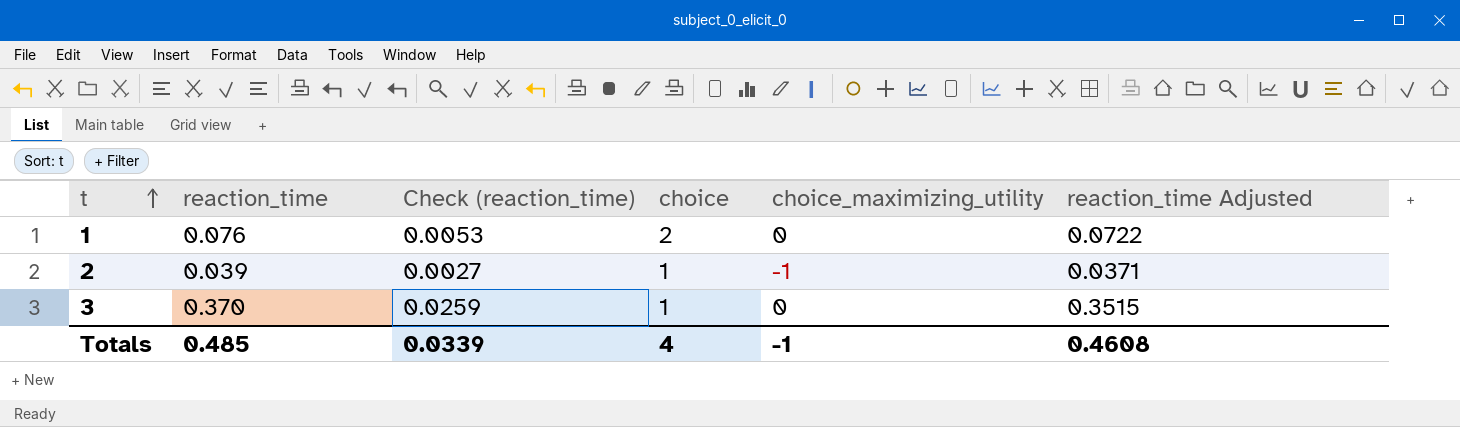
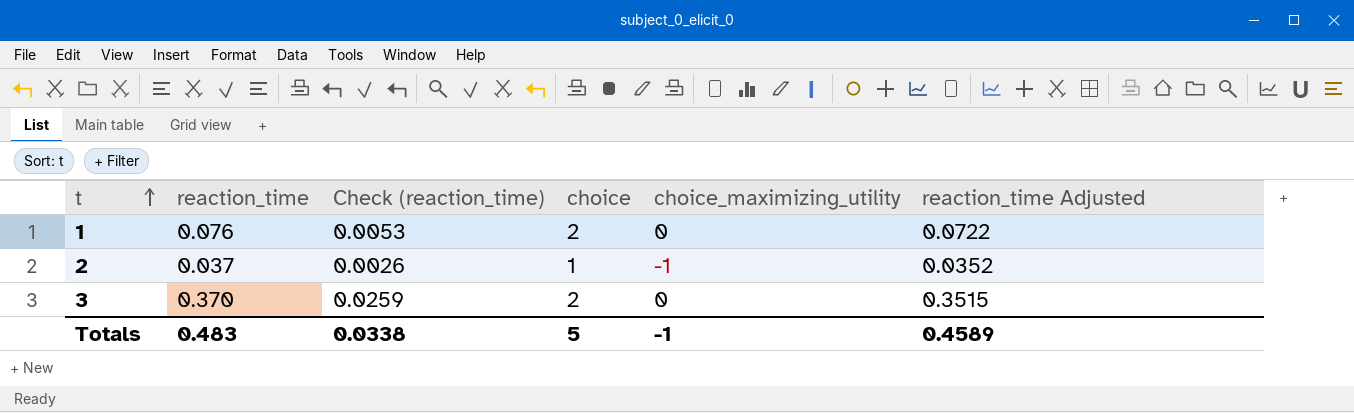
2 | reaction_time: 0.039 -> 0.037
2 | Check (reaction_time): 0.0027 -> 0.0026
2 | reaction_time Adjusted: 0.0371 -> 0.0352
3 | choice: 1 -> 2
Totals | reaction_time: 0.485 -> 0.483
Totals | Check (reaction_time): 0.0339 -> 0.0338
Totals | choice: 4 -> 5
Totals | reaction_time Adjusted: 0.4608 -> 0.4589

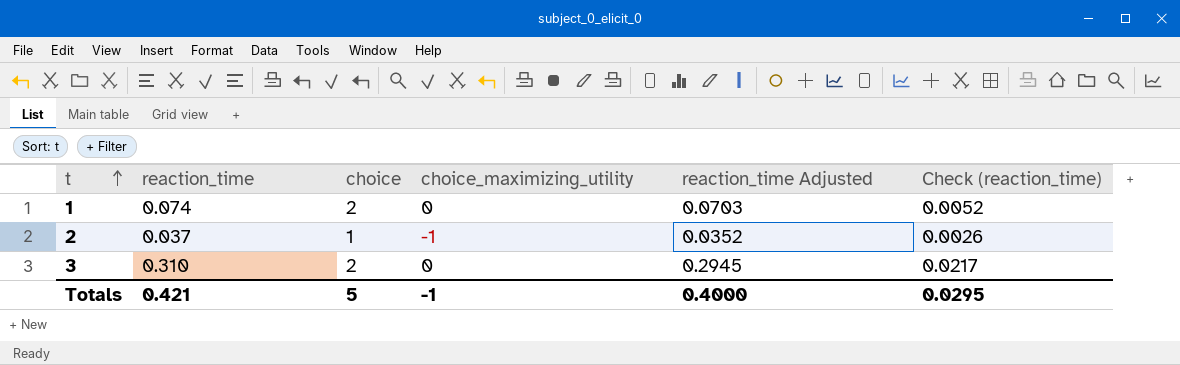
column Check (reaction_time) | position: 3 -> 6
1 | reaction_time: 0.076 -> 0.074
1 | reaction_time Adjusted: 0.0722 -> 0.0703
1 | Check (reaction_time): 0.0053 -> 0.0052
3 | reaction_time: 0.370 -> 0.310
3 | reaction_time Adjusted: 0.3515 -> 0.2945
3 | Check (reaction_time): 0.0259 -> 0.0217
Totals | reaction_time: 0.483 -> 0.421
Totals | reaction_time Adjusted: 0.4589 -> 0.4000
Totals | Check (reaction_time): 0.0338 -> 0.0295

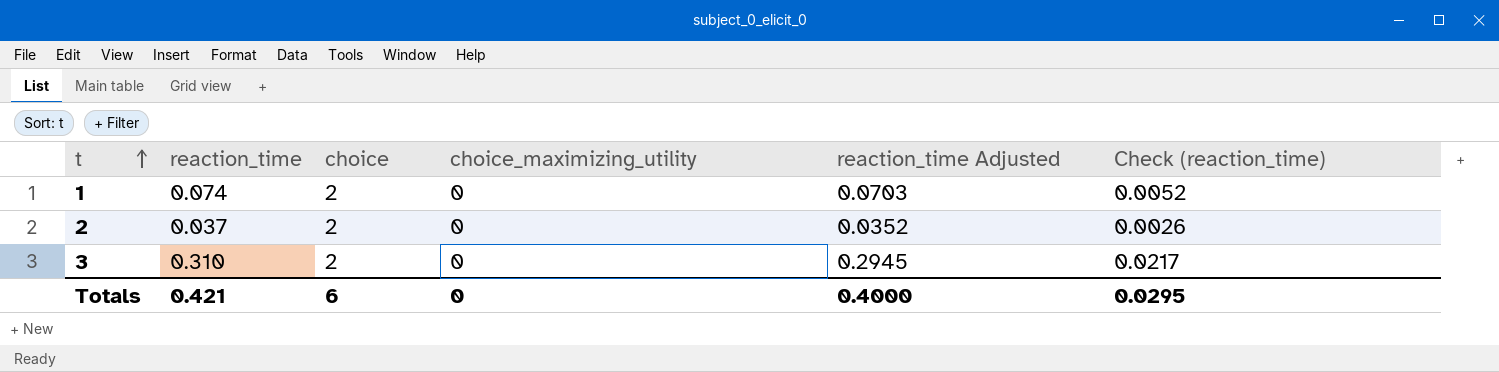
2 | choice: 1 -> 2
2 | choice_maximizing_utility: -1 -> 0
Totals | choice: 5 -> 6
Totals | choice_maximizing_utility: -1 -> 0

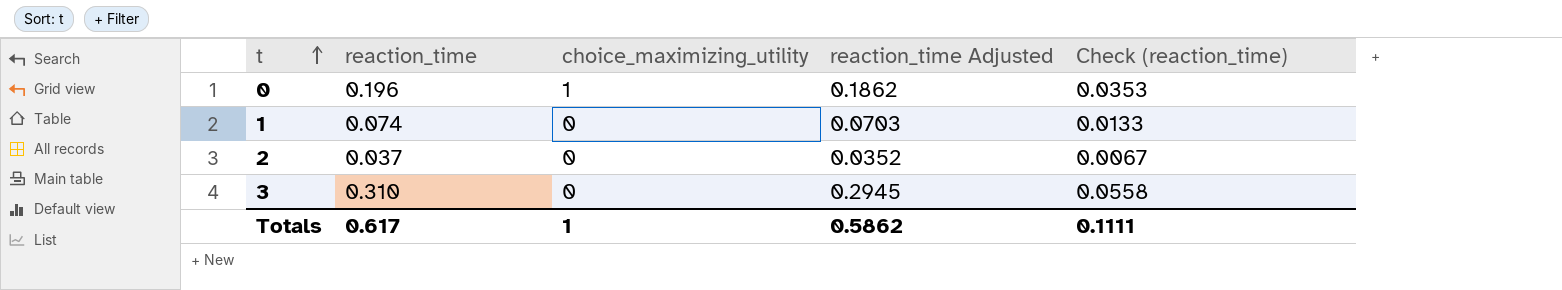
column choice | position: 3 -> none
column Check (reaction_time) | formula: [reaction_time] * 0.07 -> [reaction_time] * 0.18
row 0: none -> 0.196 | 1 | 0.1862 | 0.0353
Totals | reaction_time: 0.421 -> 0.617
Totals | choice_maximizing_utility: 0 -> 1
Totals | reaction_time Adjusted: 0.4000 -> 0.5862
Totals | Check (reaction_time): 0.0295 -> 0.1111

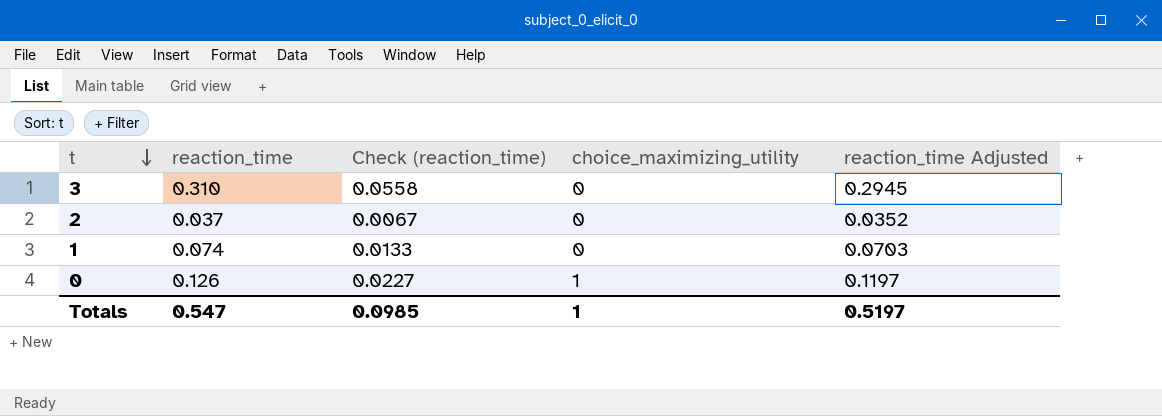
row order: t ascending -> t descending
column Check (reaction_time) | position: 5 -> 3
0 | reaction_time: 0.196 -> 0.126
0 | Check (reaction_time): 0.0353 -> 0.0227
0 | reaction_time Adjusted: 0.1862 -> 0.1197
Totals | reaction_time: 0.617 -> 0.547
Totals | Check (reaction_time): 0.1111 -> 0.0985
Totals | reaction_time Adjusted: 0.5862 -> 0.5197

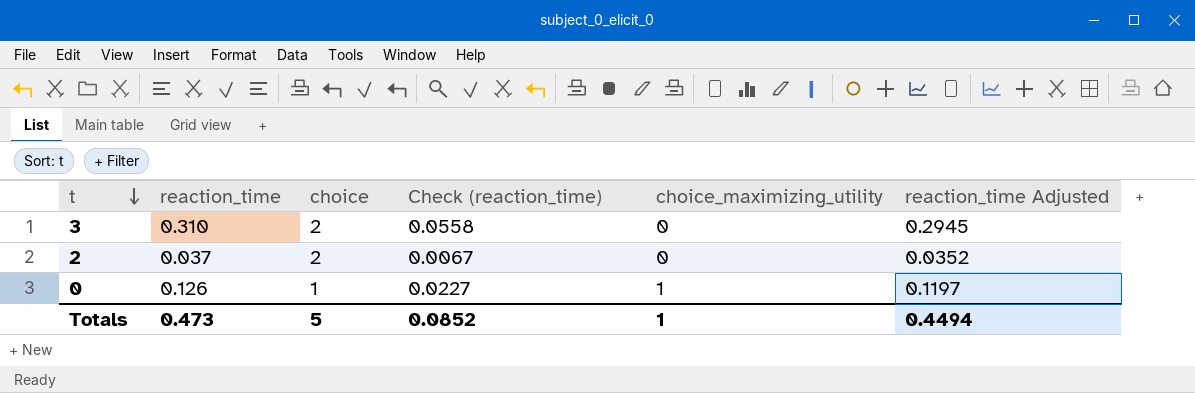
column choice | position: none -> 3
row 1: 0.074 | 0.0133 | 0 | 0.0703 -> none
Totals | reaction_time: 0.547 -> 0.473
Totals | Check (reaction_time): 0.0985 -> 0.0852
Totals | reaction_time Adjusted: 0.5197 -> 0.4494

